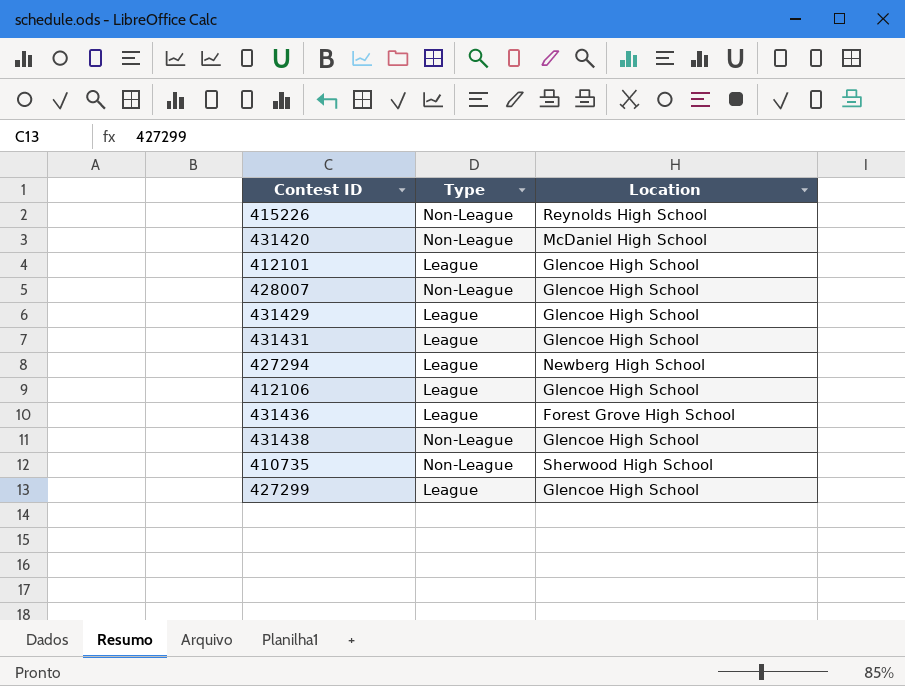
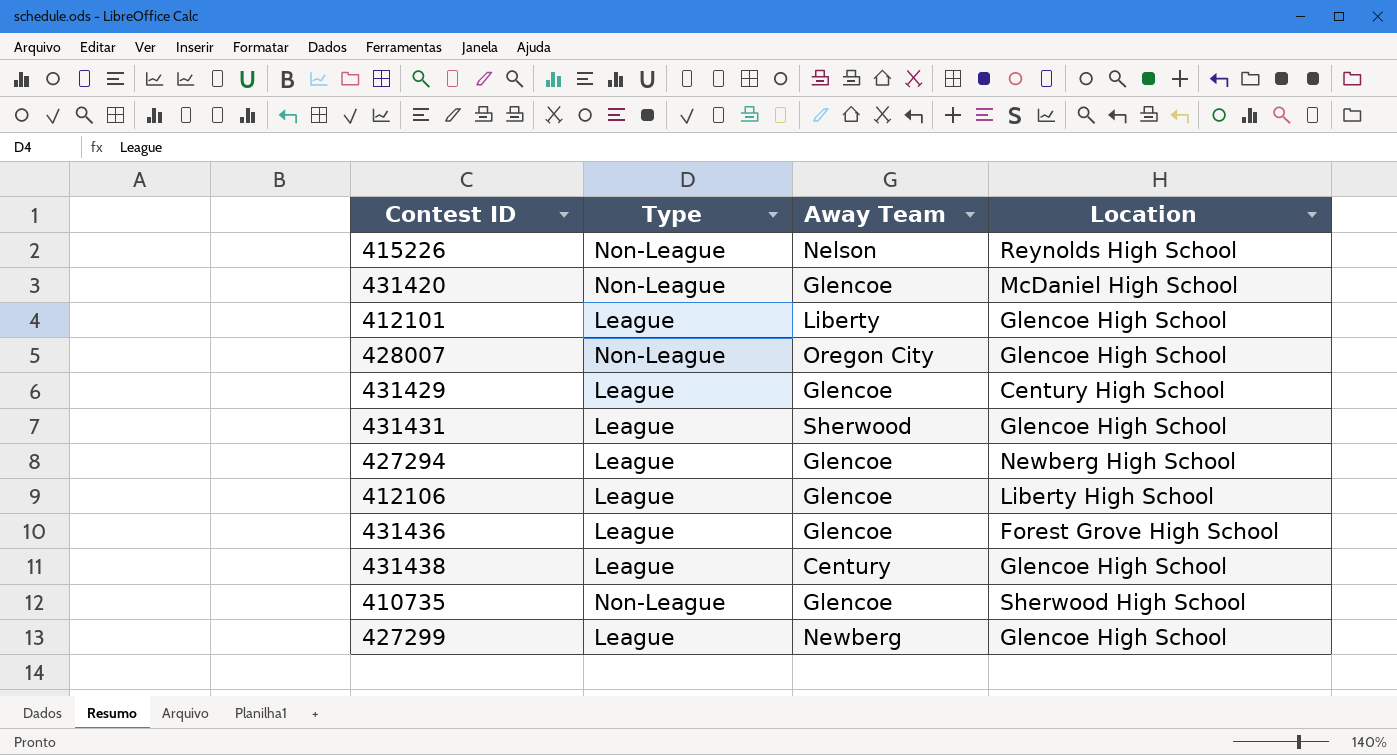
column Away Team | position: none -> 3
431429 | Location: Glencoe High School -> Century High School
412106 | Location: Glencoe High School -> Liberty High School
431438 | Type: Non-League -> League

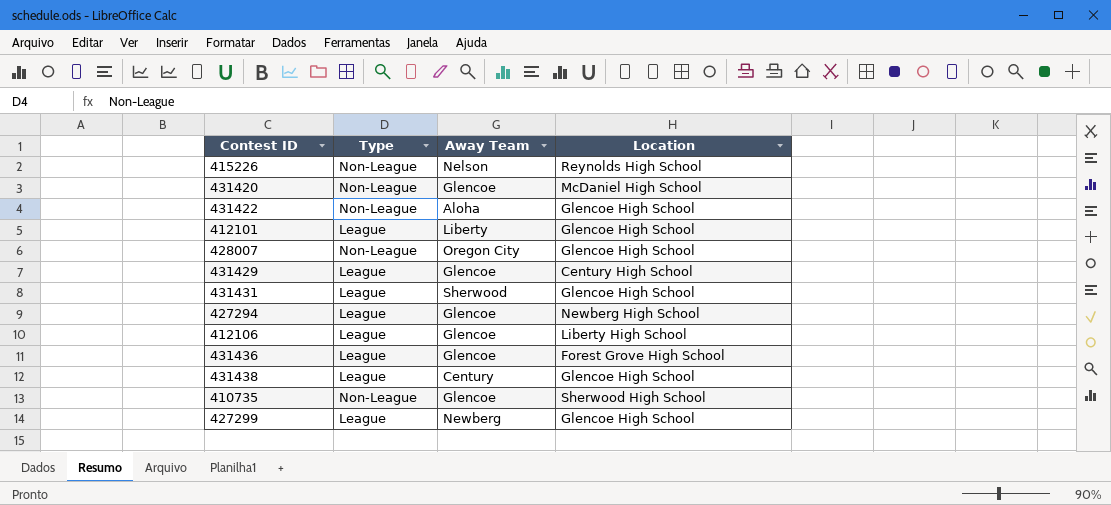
row 431422: none -> Non-League | Aloha | Glencoe High School

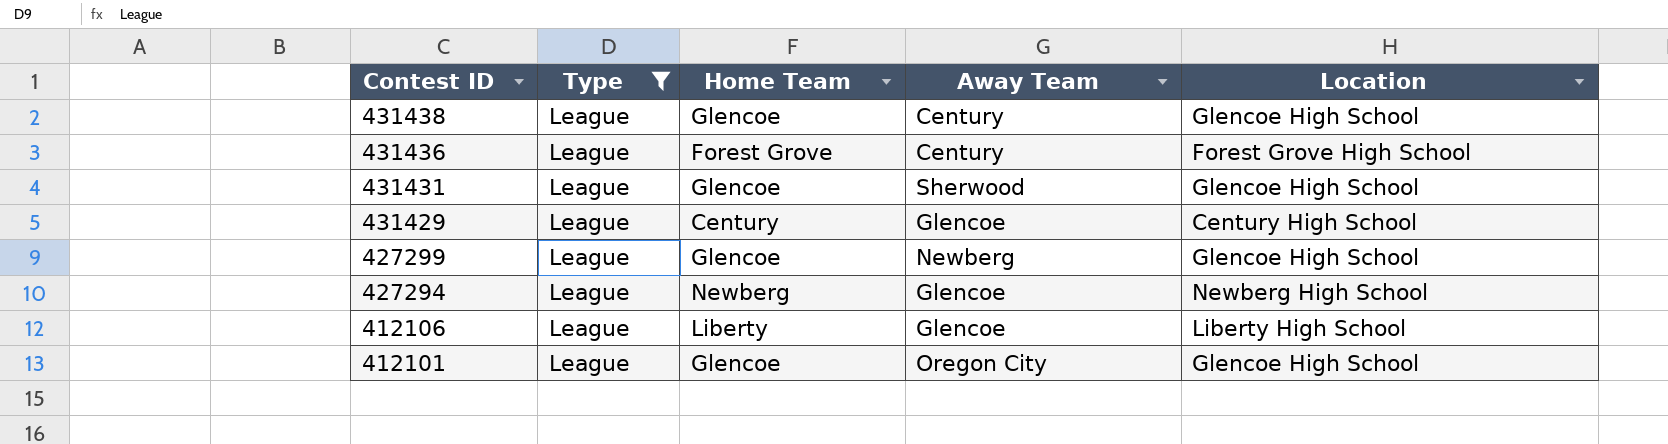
filter: none -> Type = League
row order: none -> Contest ID descending
column Home Team | position: none -> 3
431436 | Away Team: Glencoe -> Century
412101 | Away Team: Liberty -> Oregon City

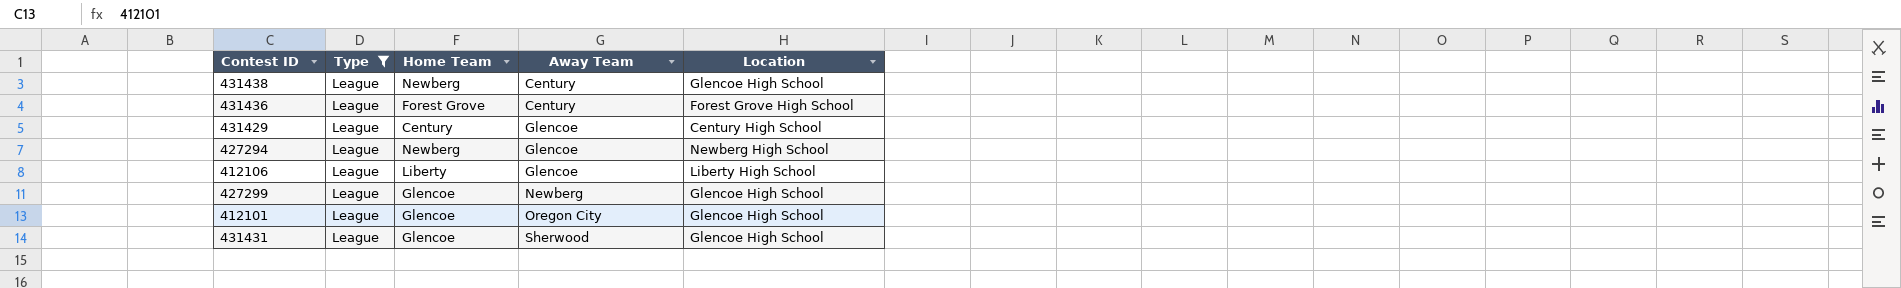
row order: Contest ID descending -> Away Team ascending
431438 | Home Team: Glencoe -> Newberg

